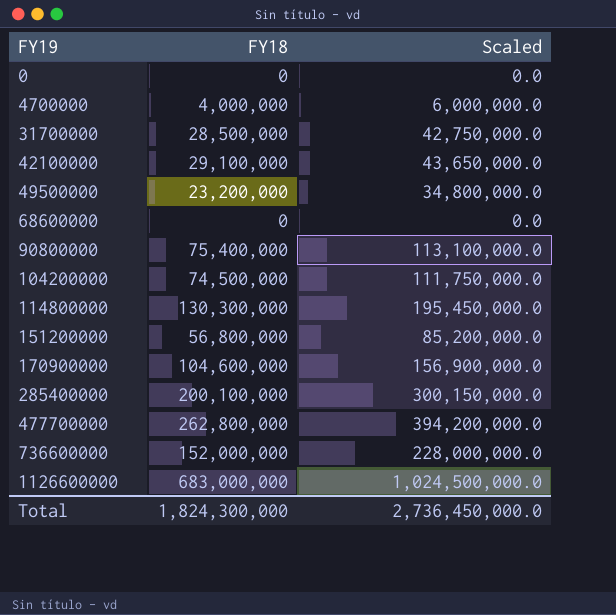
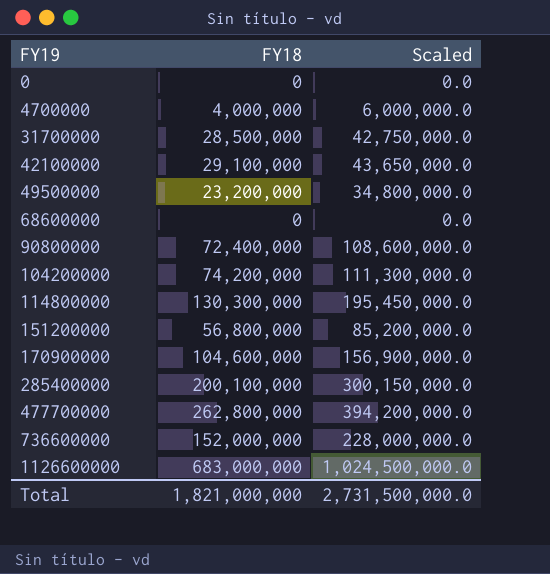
90800000 | FY18: 75,400,000 -> 72,400,000
90800000 | Scaled: 113,100,000.0 -> 108,600,000.0
104200000 | FY18: 74,500,000 -> 74,200,000
104200000 | Scaled: 111,750,000.0 -> 111,300,000.0
Total | FY18: 1,824,300,000 -> 1,821,000,000
Total | Scaled: 2,736,450,000.0 -> 2,731,500,000.0

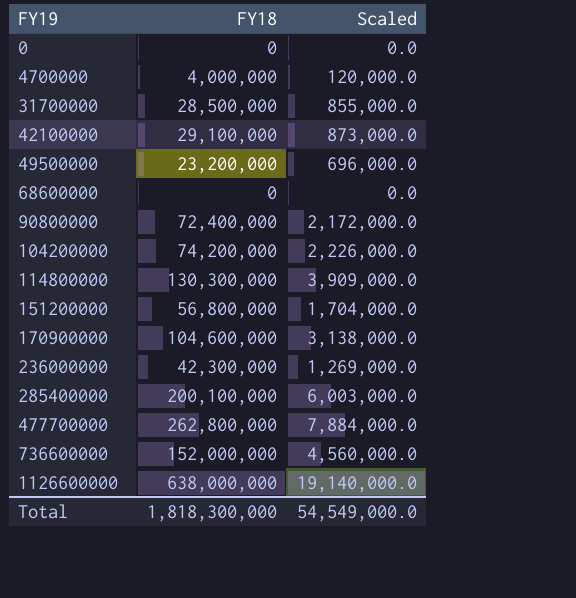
column Scaled | formula: [FY18] * 1.5 -> [FY18] * 0.03
row 236000000: none -> 42,300,000 | 1,269,000.0
1126600000 | FY18: 683,000,000 -> 638,000,000
Total | FY18: 1,821,000,000 -> 1,818,300,000
Total | Scaled: 2,731,500,000.0 -> 54,549,000.0

